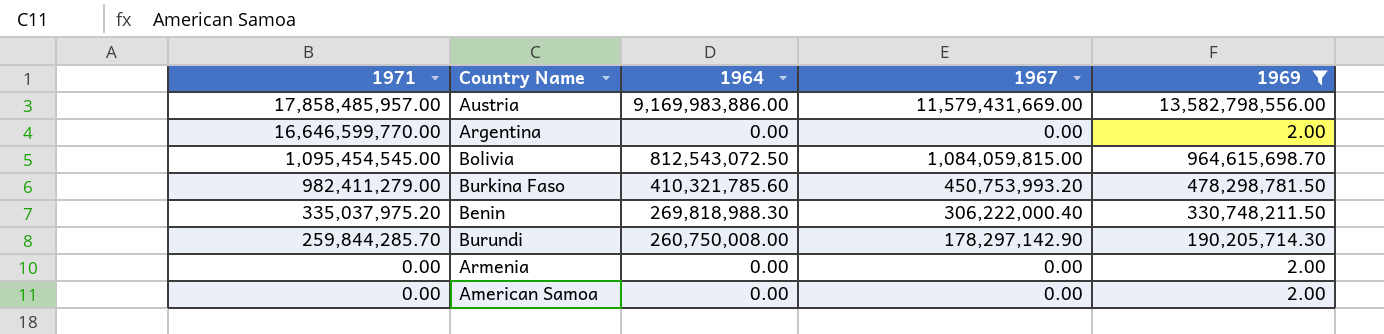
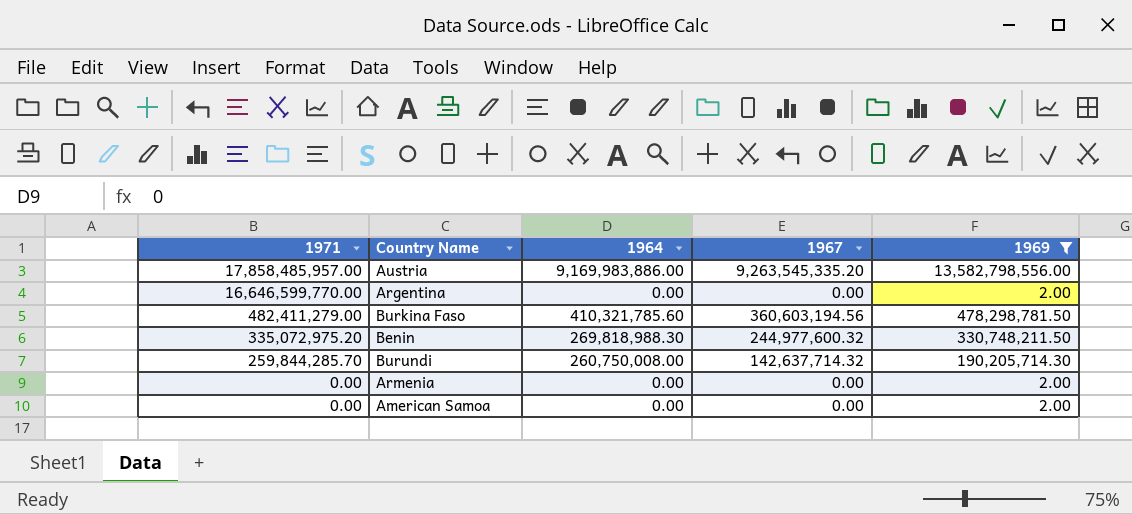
row Bolivia: 1,095,454,545.00 | 812,543,072.50 | 1,084,059,815.00 | 964,615,698.70 -> none
Austria | 1967: 11,579,431,669.00 -> 9,263,545,335.20
Burkina Faso | 1971: 982,411,279.00 -> 482,411,279.00
Burkina Faso | 1967: 450,753,993.20 -> 360,603,194.56
Benin | 1971: 335,037,975.20 -> 335,072,975.20
Benin | 1967: 306,222,000.40 -> 244,977,600.32
Burundi | 1967: 178,297,142.90 -> 142,637,714.32

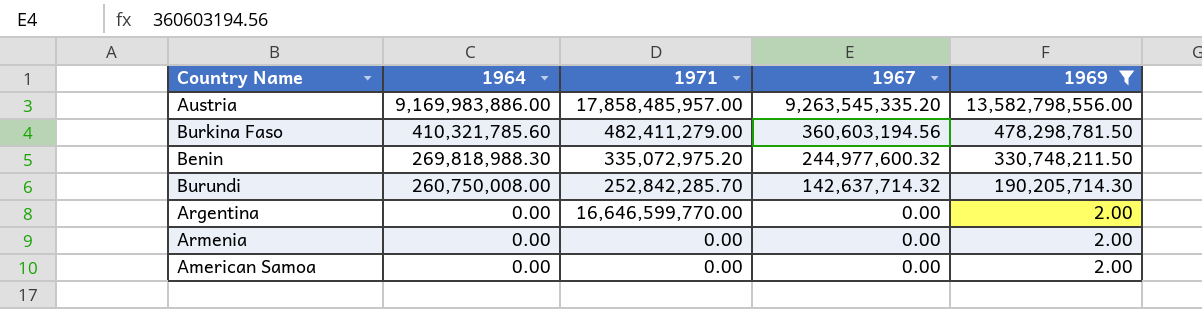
row order: 1971 descending -> 1964 descending
column 1971 | position: 1 -> 3
Burundi | 1971: 259,844,285.70 -> 252,842,285.70

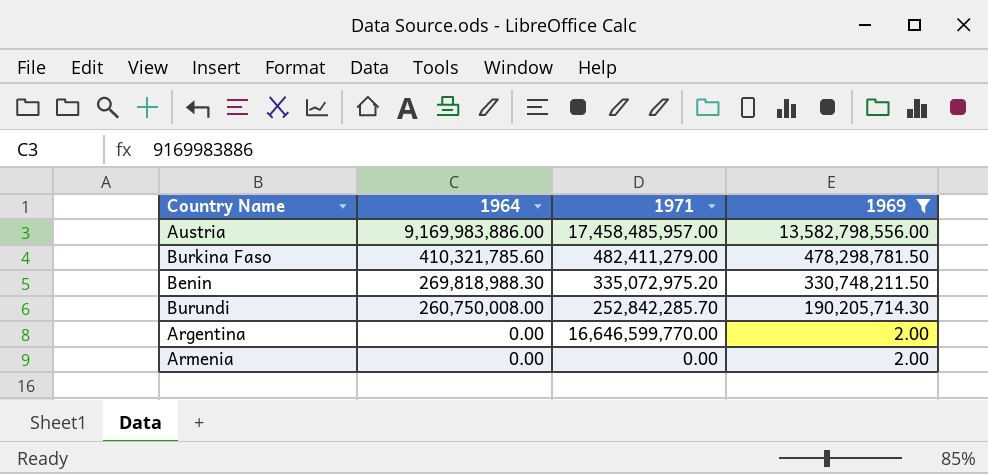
column 1967 | position: 4 -> none
row American Samoa: 0.00 | 0.00 | 0.00 | 2.00 -> none
Austria | 1971: 17,858,485,957.00 -> 17,458,485,957.00

